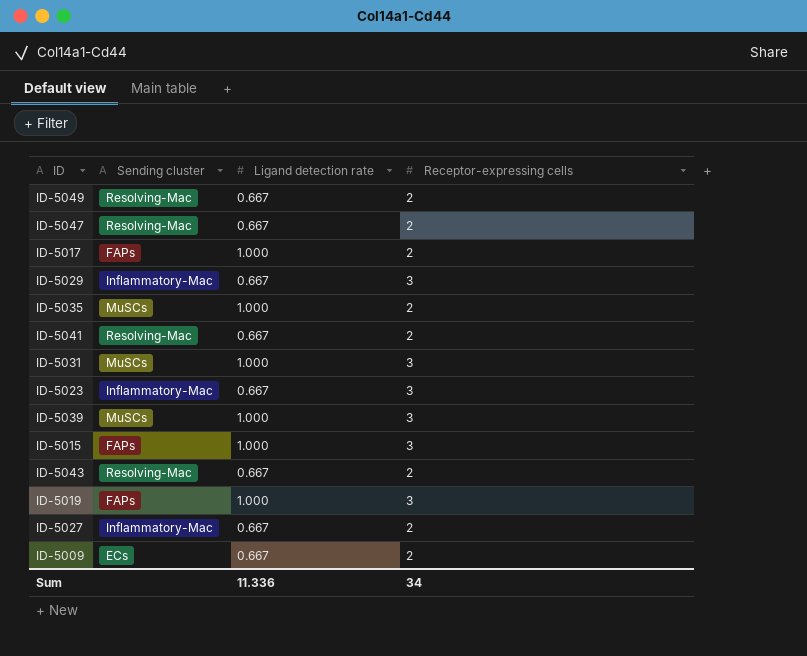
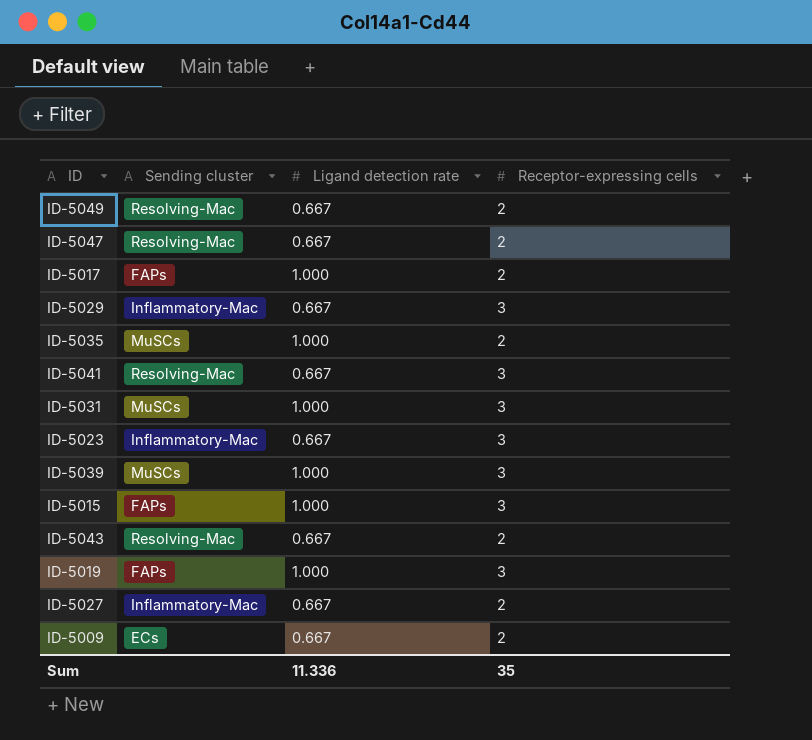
ID-5041 | Receptor-expressing cells: 2 -> 3
Sum | Receptor-expressing cells: 34 -> 35

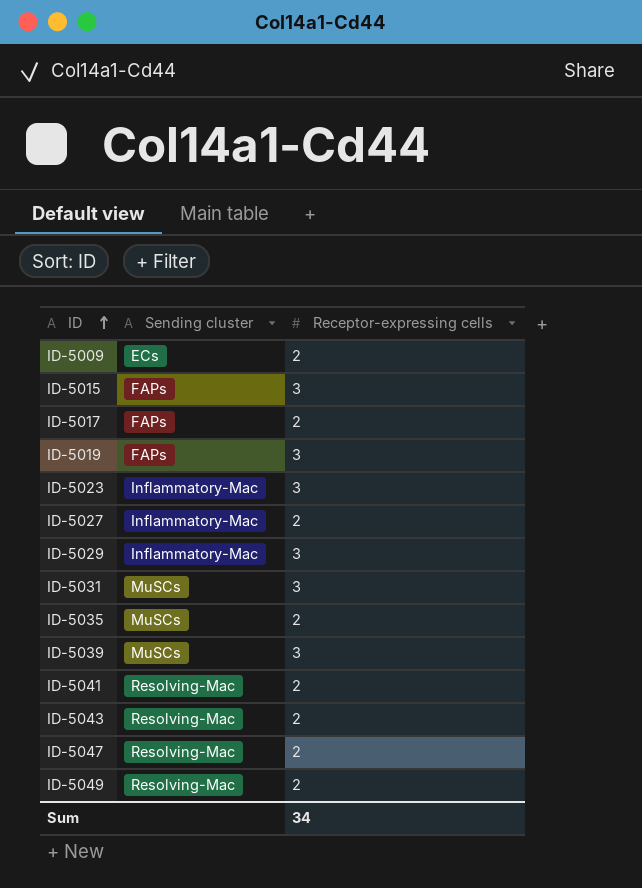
row order: none -> ID ascending
column Ligand detection rate | position: 3 -> none
ID-5041 | Receptor-expressing cells: 3 -> 2
Sum | Receptor-expressing cells: 35 -> 34

